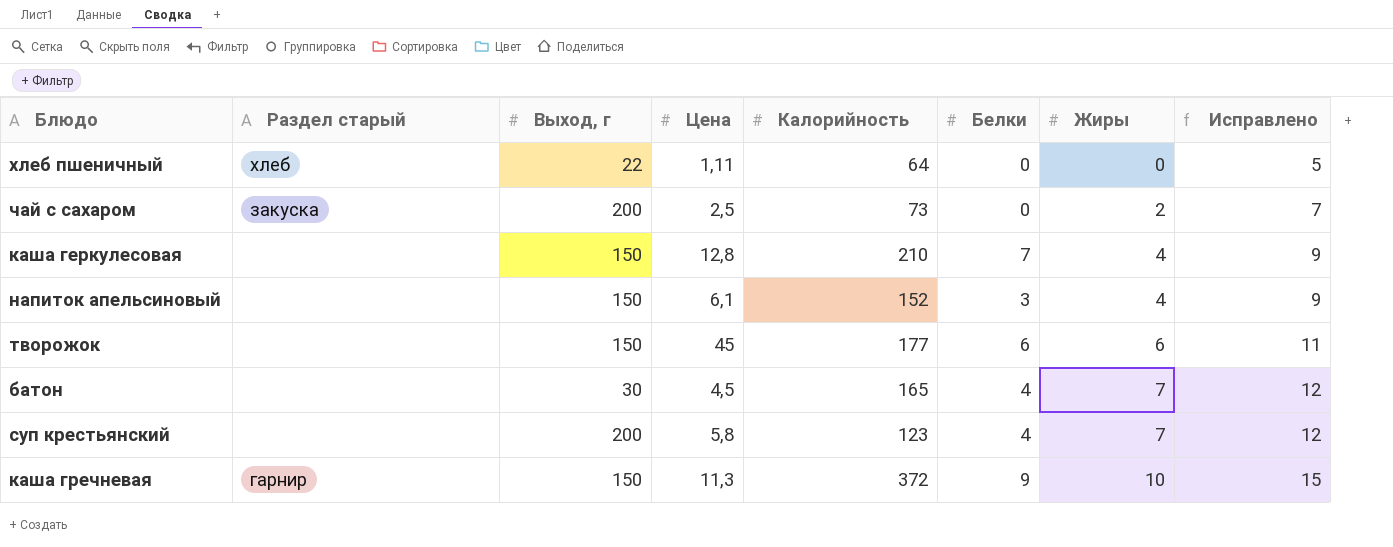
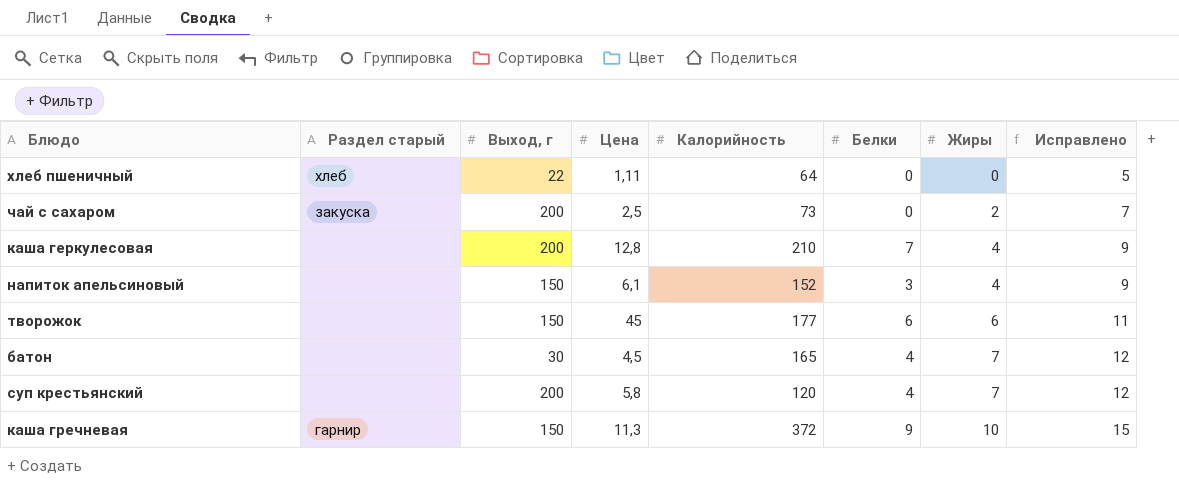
каша геркулесовая | Выход, г: 150 -> 200
суп крестьянский | Калорийность: 123 -> 120

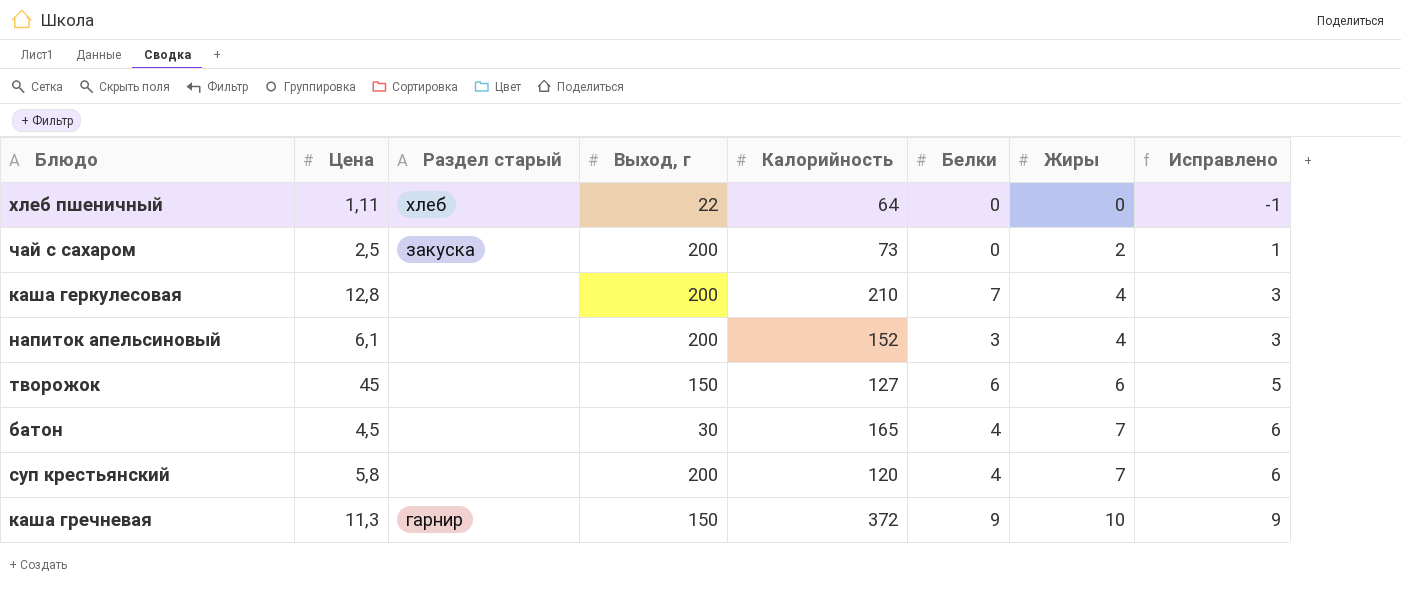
column Цена | position: 4 -> 2
column Исправлено | formula: [Жиры] + 5 -> [Жиры] - 1
напиток апельсиновый | Выход, г: 150 -> 200
творожок | Калорийность: 177 -> 127

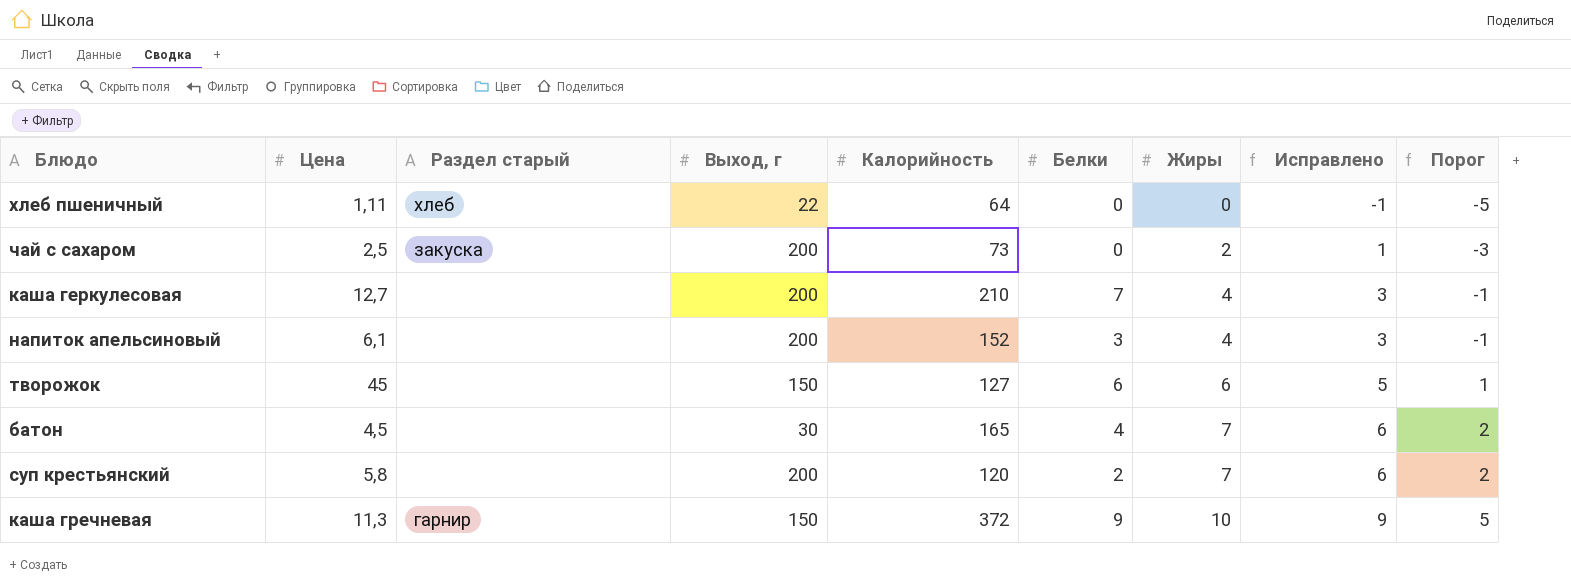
column Порог | formula: none -> [Жиры] - 5
каша геркулесовая | Цена: 12,8 -> 12,7
суп крестьянский | Белки: 4 -> 2

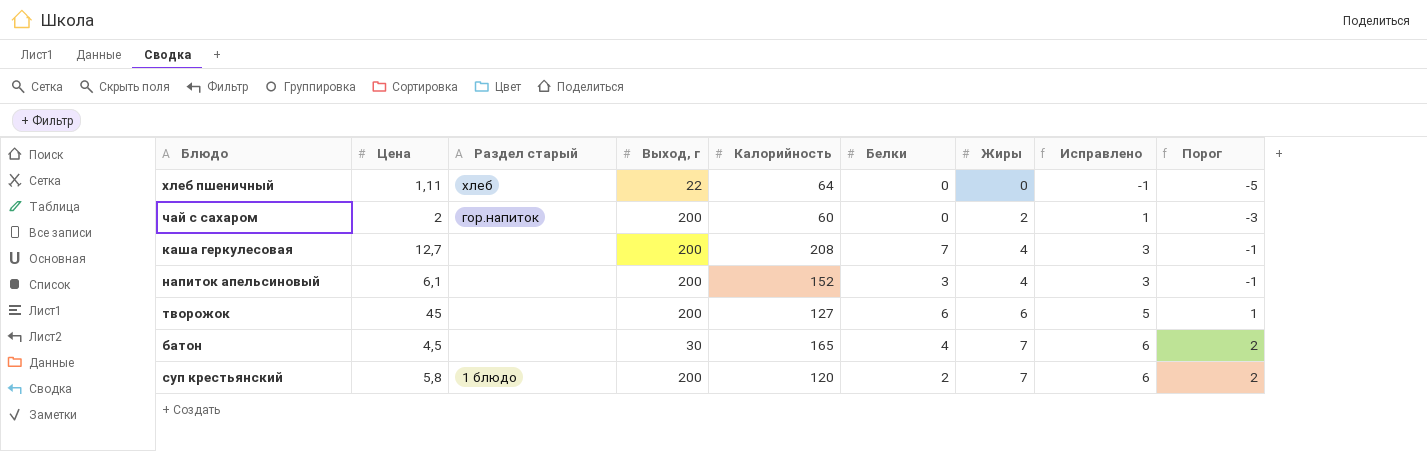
row каша гречневая: 11,3 | гарнир | 150 | 372 | 9 | 10 | 9 | 5 -> none
чай с сахаром | Цена: 2,5 -> 2
чай с сахаром | Раздел старый: закуска -> гор.напиток
чай с сахаром | Калорийность: 73 -> 60
каша геркулесовая | Калорийность: 210 -> 208
творожок | Выход, г: 150 -> 200
суп крестьянский | Раздел старый: none -> 1 блюдо

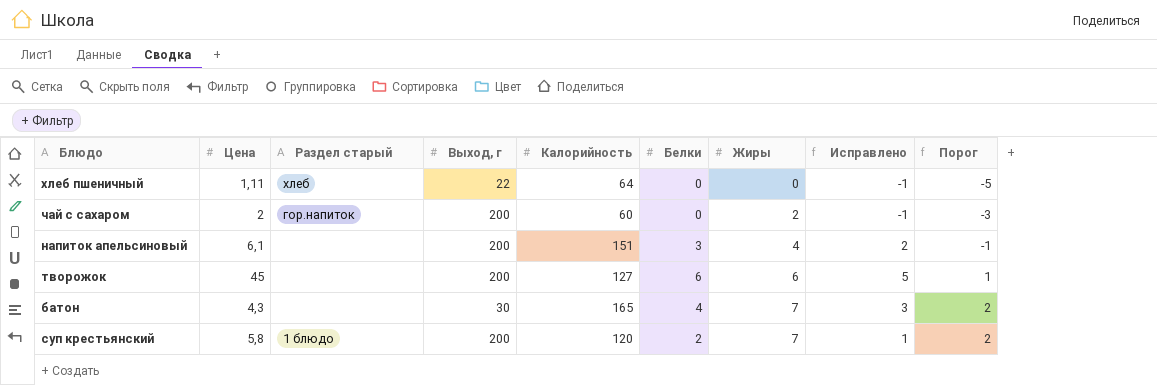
column Исправлено | formula: [Жиры] - 1 -> [Белки] - 1
row каша геркулесовая: 12,7 | none | 200 | 208 | 7 | 4 | 3 | -1 -> none
напиток апельсиновый | Калорийность: 152 -> 151
батон | Цена: 4,5 -> 4,3

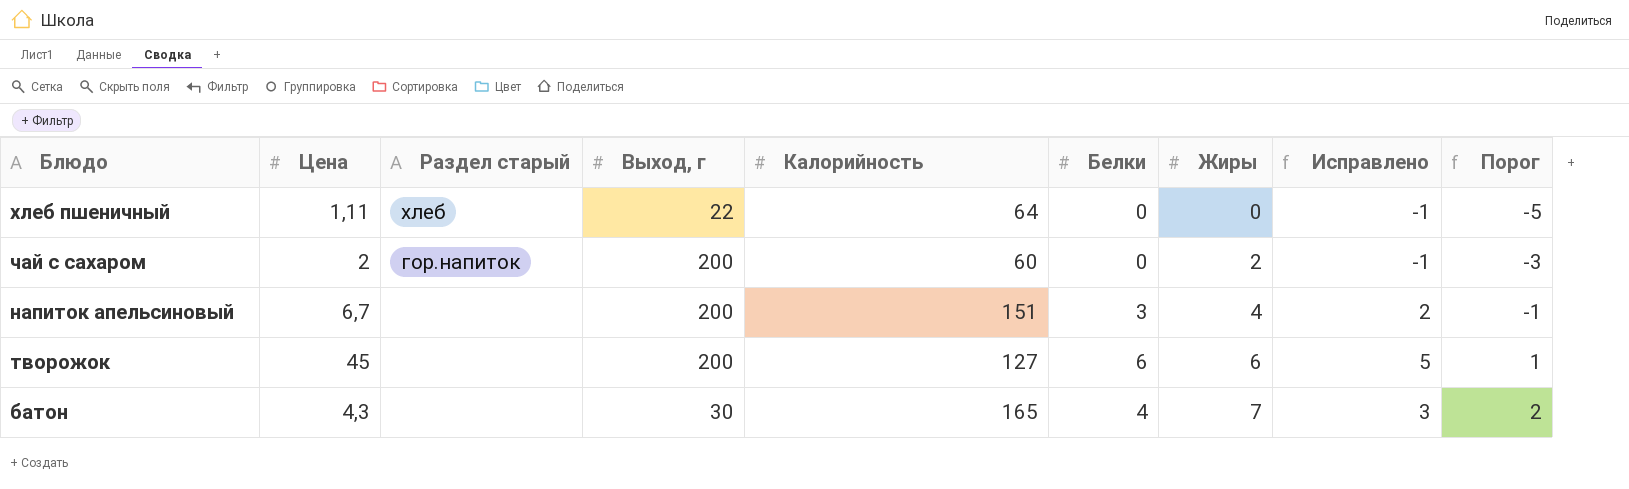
row суп крестьянский: 5,8 | 1 блюдо | 200 | 120 | 2 | 7 | 1 | 2 -> none
напиток апельсиновый | Цена: 6,1 -> 6,7

